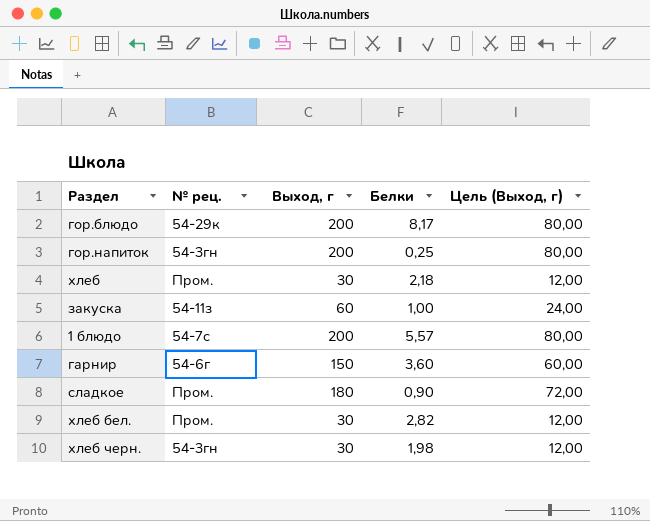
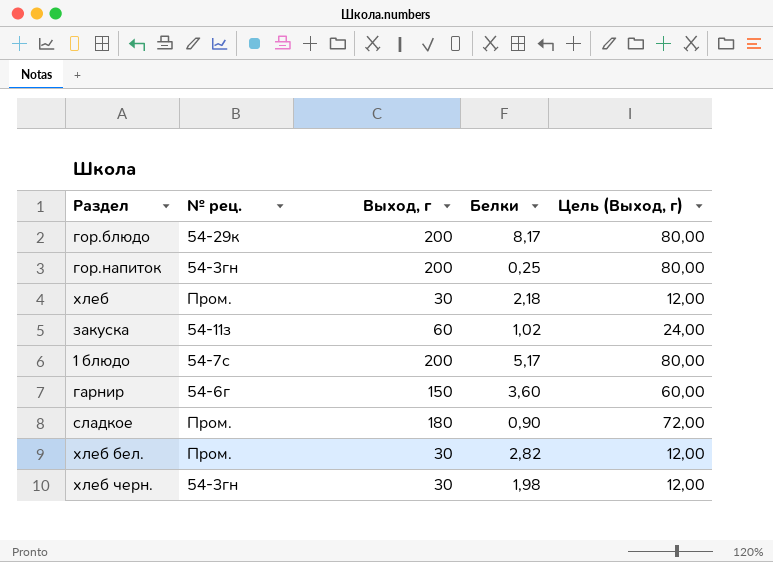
закуска | Белки: 1,00 -> 1,02
1 блюдо | Белки: 5,57 -> 5,17

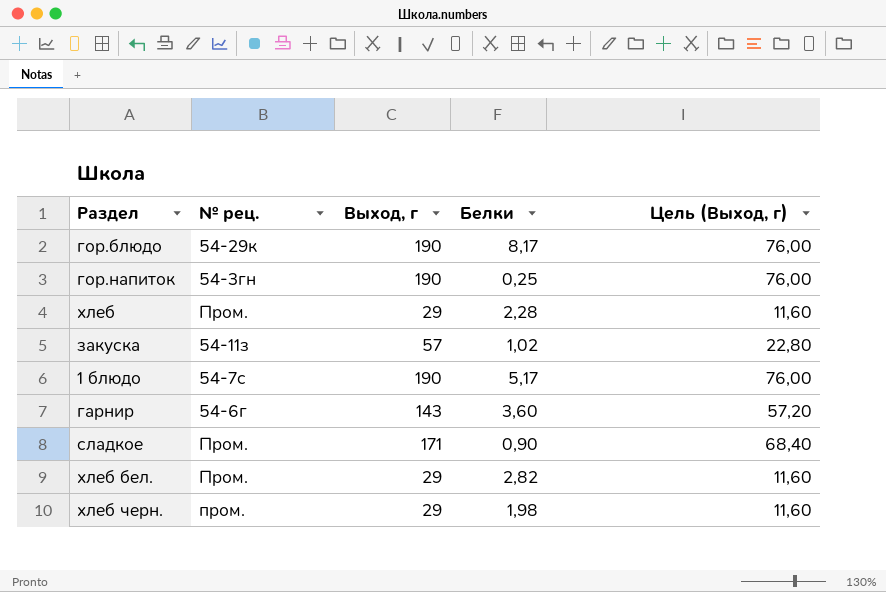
гор.блюдо | Выход, г: 200 -> 190
гор.блюдо | Цель (Выход, г): 80,00 -> 76,00
гор.напиток | Выход, г: 200 -> 190
гор.напиток | Цель (Выход, г): 80,00 -> 76,00
хлеб | Выход, г: 30 -> 29
хлеб | Белки: 2,18 -> 2,28
хлеб | Цель (Выход, г): 12,00 -> 11,60
закуска | Выход, г: 60 -> 57
закуска | Цель (Выход, г): 24,00 -> 22,80
1 блюдо | Выход, г: 200 -> 190
1 блюдо | Цель (Выход, г): 80,00 -> 76,00
гарнир | Выход, г: 150 -> 143
гарнир | Цель (Выход, г): 60,00 -> 57,20
сладкое | Выход, г: 180 -> 171
сладкое | Цель (Выход, г): 72,00 -> 68,40
хлеб бел. | Выход, г: 30 -> 29
хлеб бел. | Цель (Выход, г): 12,00 -> 11,60
хлеб черн. | № рец.: 54-3гн -> пром.
хлеб черн. | Выход, г: 30 -> 29
хлеб черн. | Цель (Выход, г): 12,00 -> 11,60

